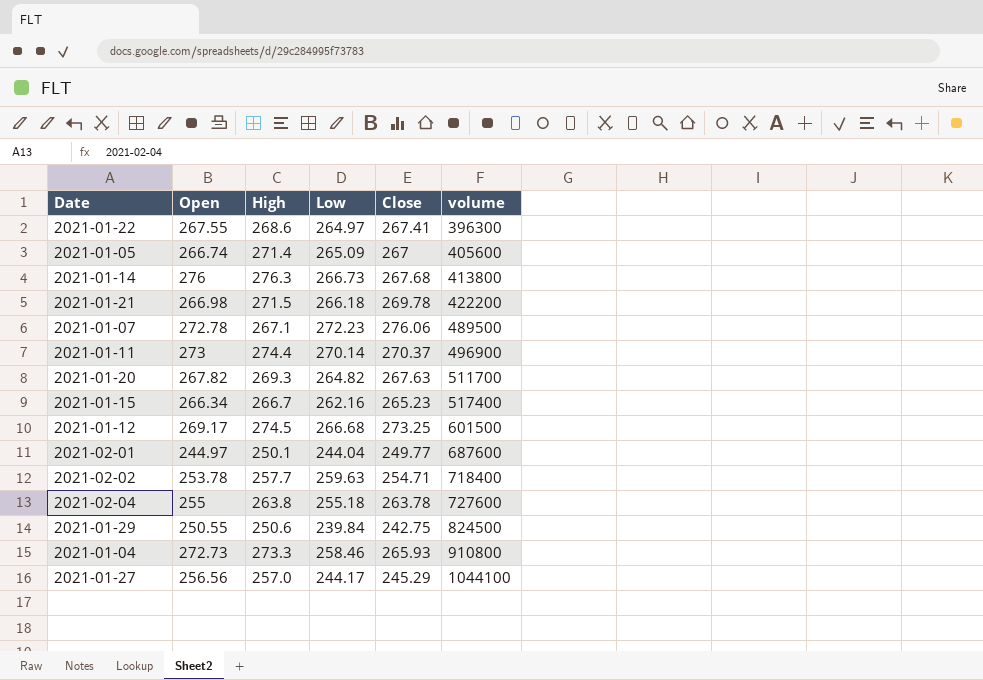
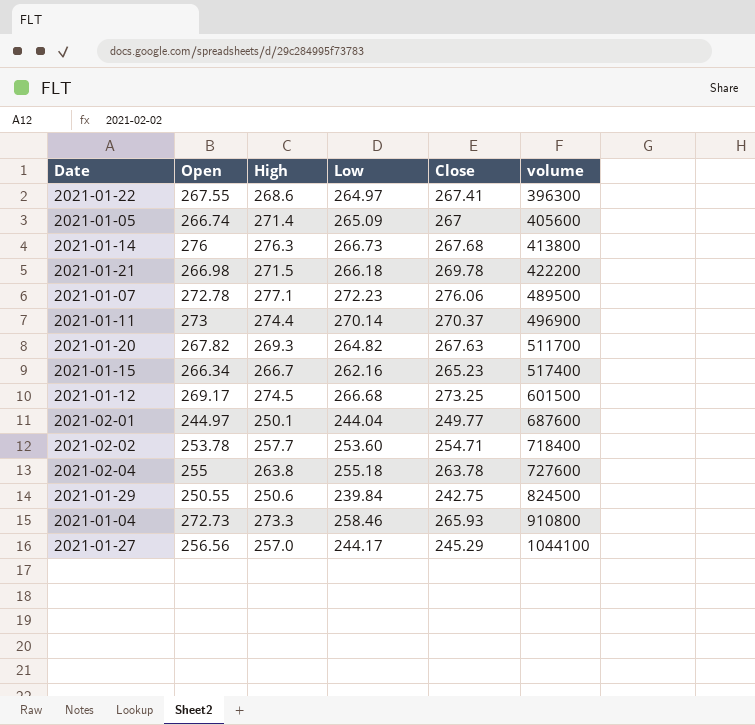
2021-01-07 | High: 267.1 -> 277.1
2021-02-02 | Low: 259.63 -> 253.60

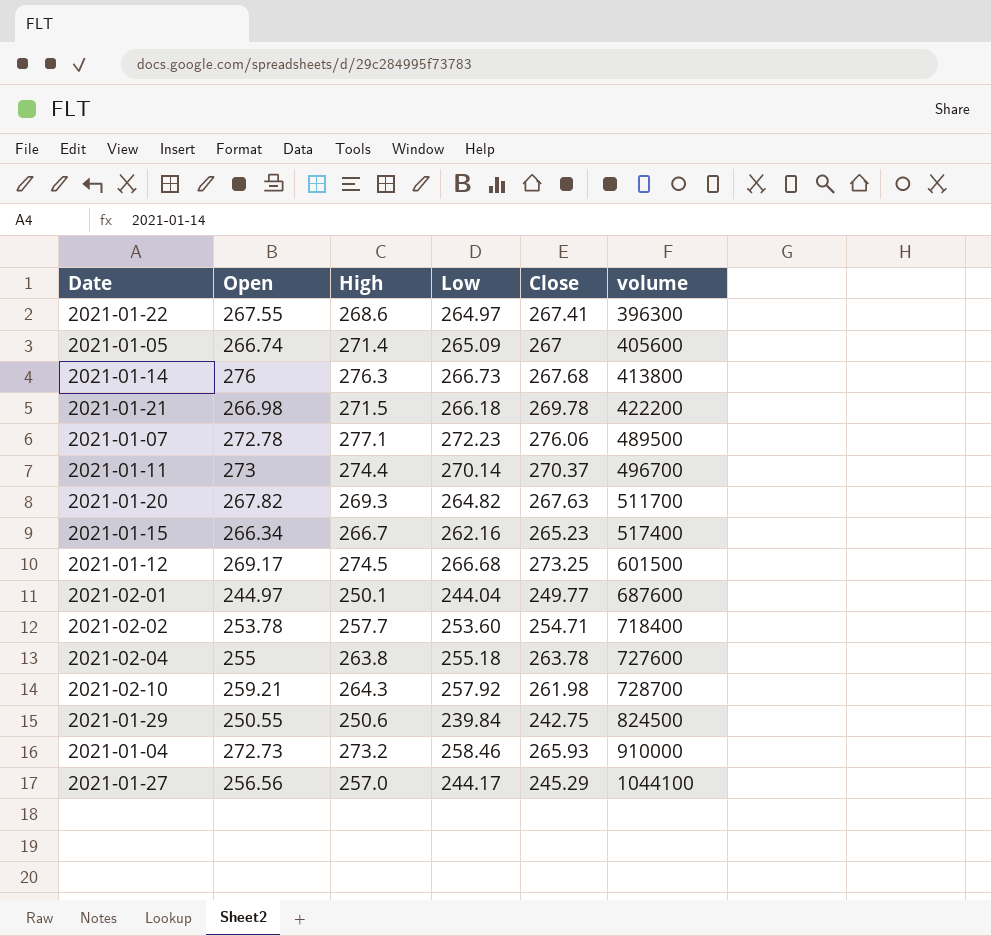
2021-01-11 | volume: 496900 -> 496700
row 2021-02-10: none -> 259.21 | 264.3 | 257.92 | 261.98 | 728700
2021-01-04 | High: 273.3 -> 273.2
2021-01-04 | volume: 910800 -> 910000

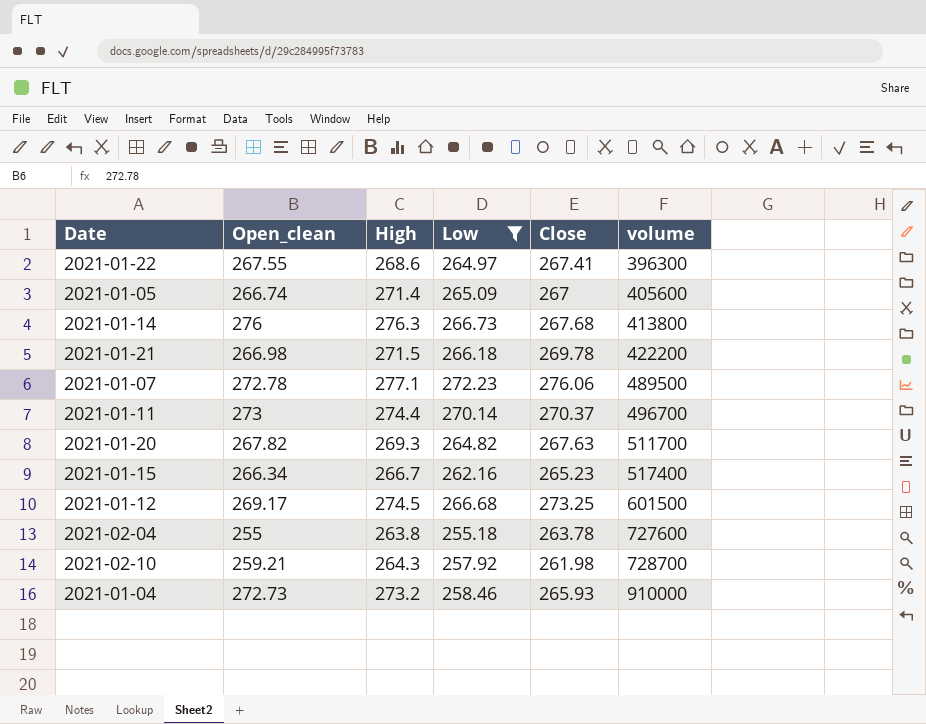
filter: none -> Low >= 255.18
column name: Open -> Open_clean

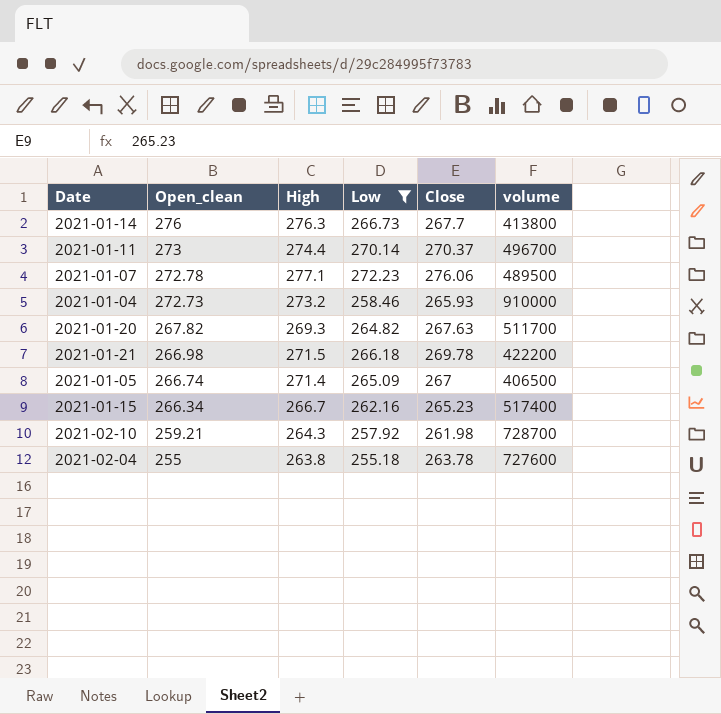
row order: volume ascending -> Open_clean descending
row 2021-01-22: 267.55 | 268.6 | 264.97 | 267.41 | 396300 -> none
row 2021-01-12: 269.17 | 274.5 | 266.68 | 273.25 | 601500 -> none
2021-01-14 | Close: 267.68 -> 267.7
2021-01-05 | volume: 405600 -> 406500

